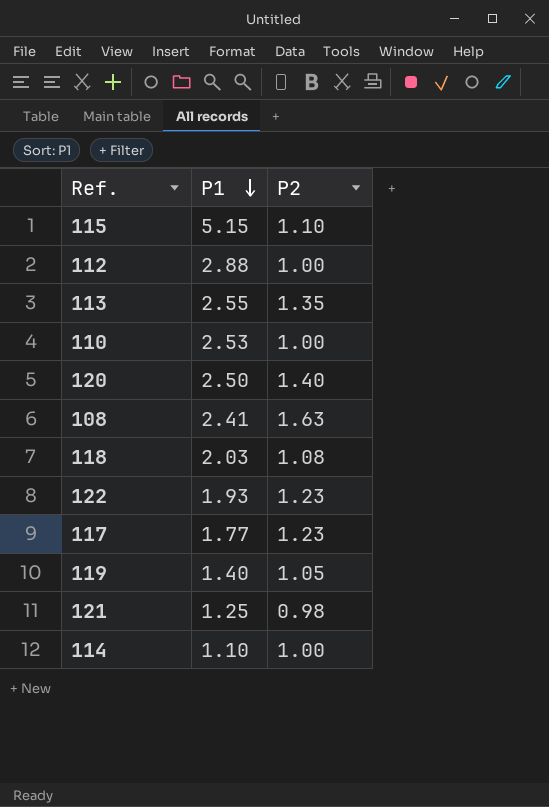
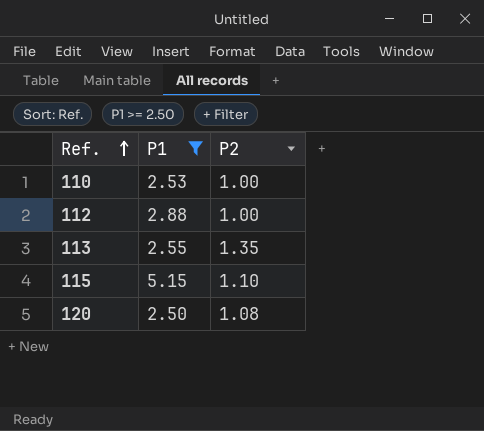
filter: none -> P1 >= 2.50
row order: P1 descending -> Ref. ascending
120 | P2: 1.40 -> 1.08

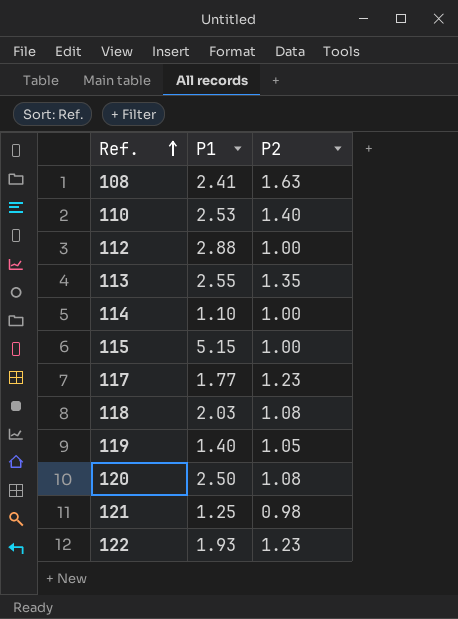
filter: P1 >= 2.50 -> none
110 | P2: 1.00 -> 1.40
115 | P2: 1.10 -> 1.00

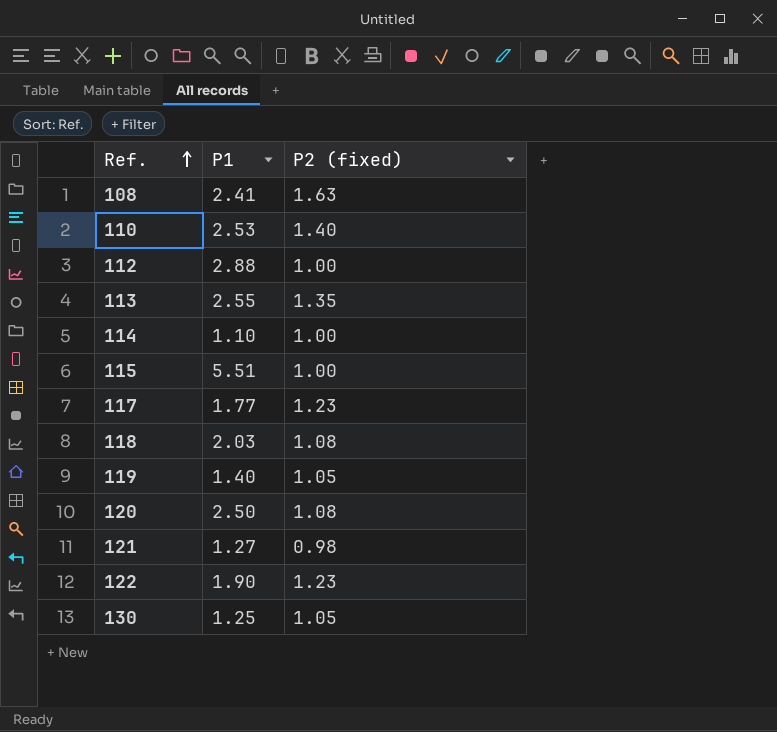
column name: P2 -> P2 (fixed)
115 | P1: 5.15 -> 5.51
121 | P1: 1.25 -> 1.27
122 | P1: 1.93 -> 1.90
row 130: none -> 1.25 | 1.05

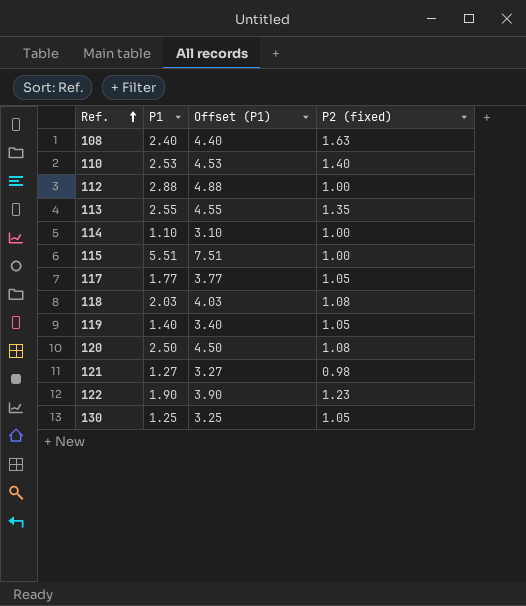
column Offset (P1) | formula: none -> [P1] + 2
108 | P1: 2.41 -> 2.40
117 | P2 (fixed): 1.23 -> 1.05

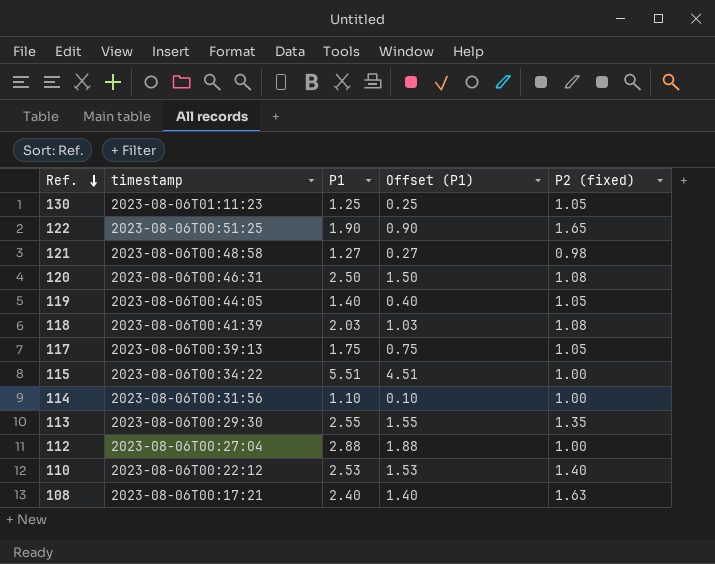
row order: Ref. ascending -> Ref. descending
column timestamp | position: none -> 2
column Offset (P1) | formula: [P1] + 2 -> [P1] - 1
122 | P2 (fixed): 1.23 -> 1.65
117 | P1: 1.77 -> 1.75

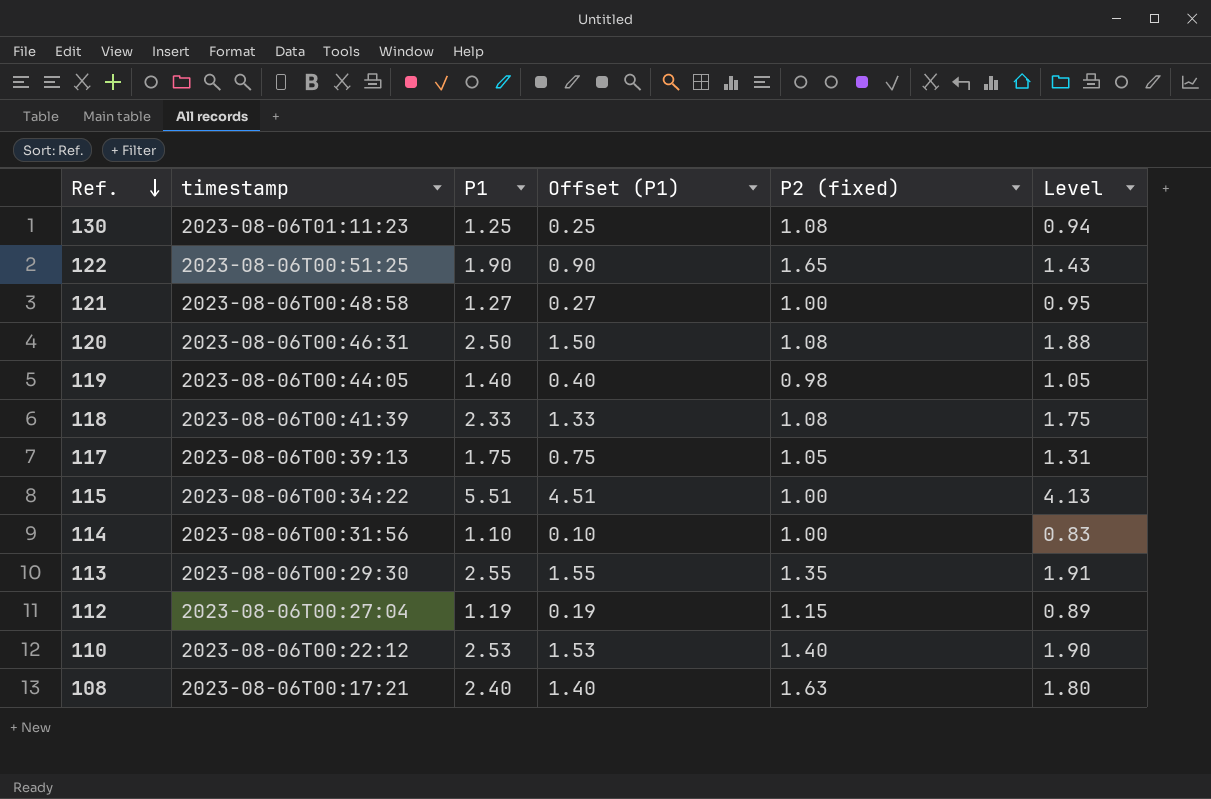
column Level | formula: none -> [P1] * 0.75
130 | P2 (fixed): 1.05 -> 1.08
121 | P2 (fixed): 0.98 -> 1.00
119 | P2 (fixed): 1.05 -> 0.98
118 | P1: 2.03 -> 2.33
118 | Offset (P1): 1.03 -> 1.33
112 | P1: 2.88 -> 1.19
112 | Offset (P1): 1.88 -> 0.19
112 | P2 (fixed): 1.00 -> 1.15

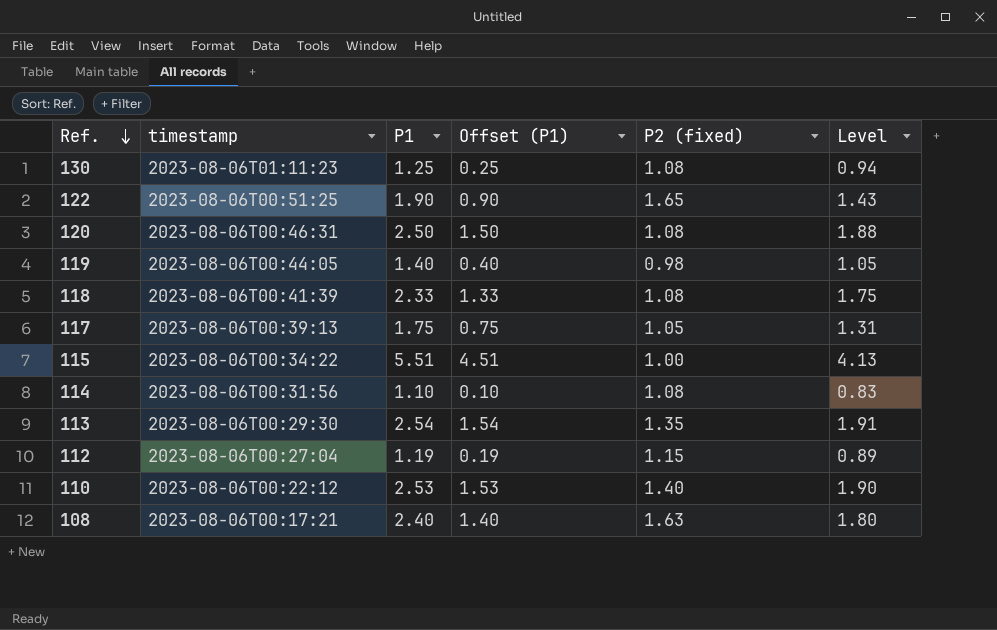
row 121: 2023-08-06T00:48:58 | 1.27 | 0.27 | 1.00 | 0.95 -> none
114 | P2 (fixed): 1.00 -> 1.08
113 | P1: 2.55 -> 2.54
113 | Offset (P1): 1.55 -> 1.54

